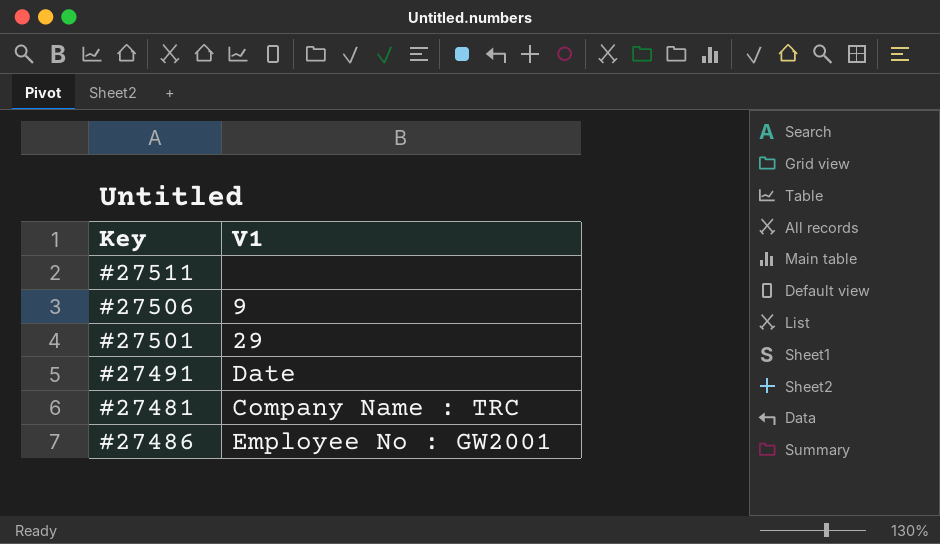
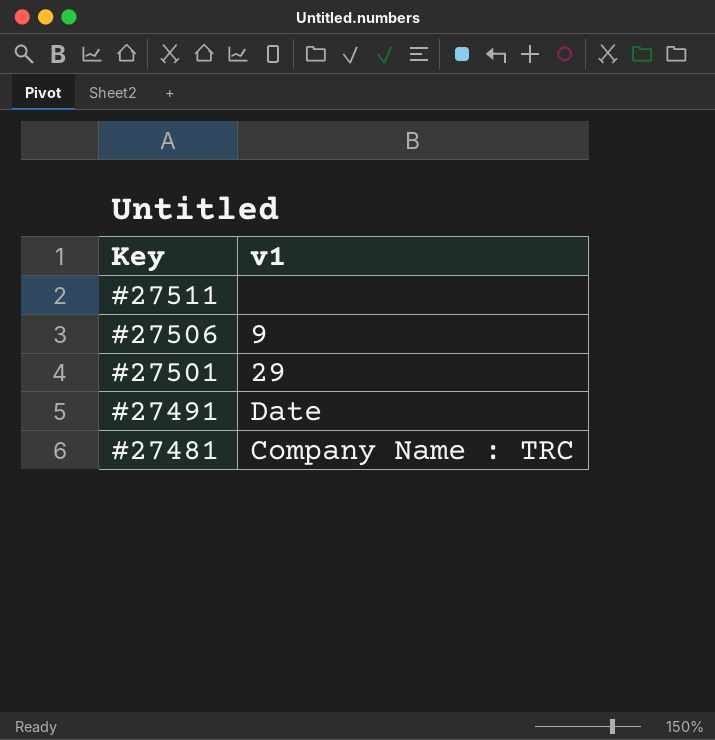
column name: V1 -> v1
row #27486: Employee No : GW2001 -> none

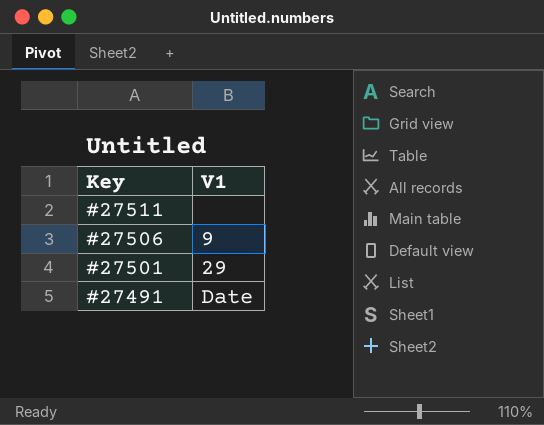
column name: v1 -> V1
row #27481: Company Name : TRC -> none

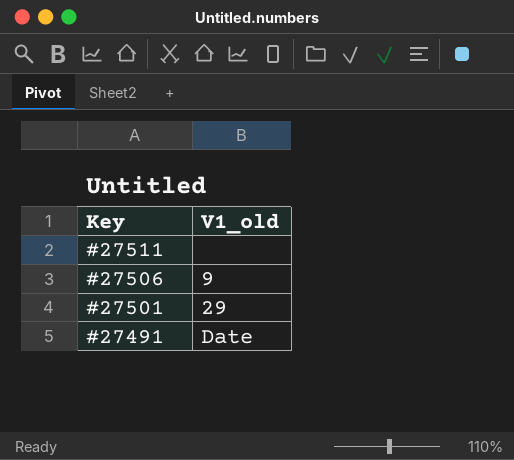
column name: V1 -> V1_old

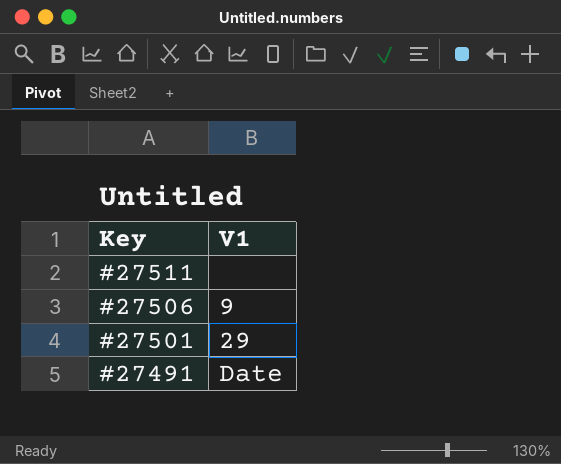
column name: V1_old -> V1

